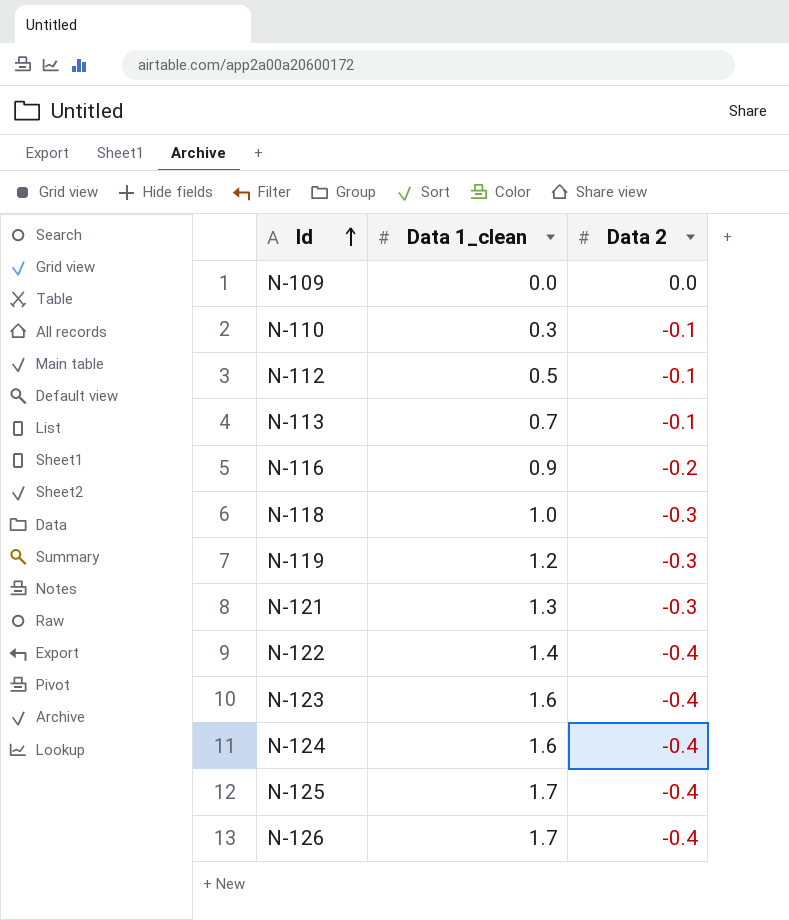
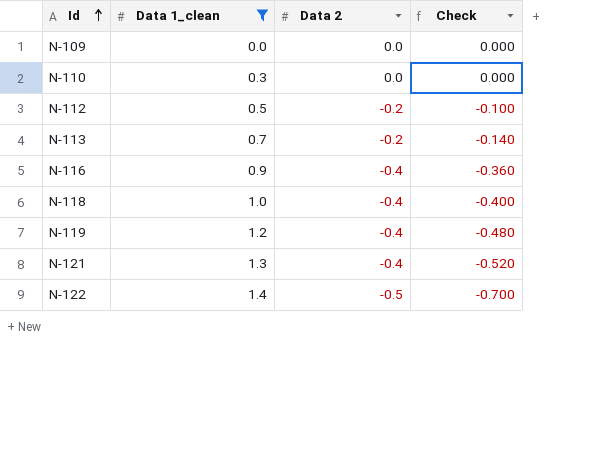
filter: none -> Data 1_clean <= 1.4
column Check | formula: none -> [Data 1_clean] * [Data 2]
N-110 | Data 2: -0.1 -> 0.0
N-112 | Data 2: -0.1 -> -0.2
N-113 | Data 2: -0.1 -> -0.2
N-116 | Data 2: -0.2 -> -0.4
N-118 | Data 2: -0.3 -> -0.4
N-119 | Data 2: -0.3 -> -0.4
N-121 | Data 2: -0.3 -> -0.4
N-122 | Data 2: -0.4 -> -0.5

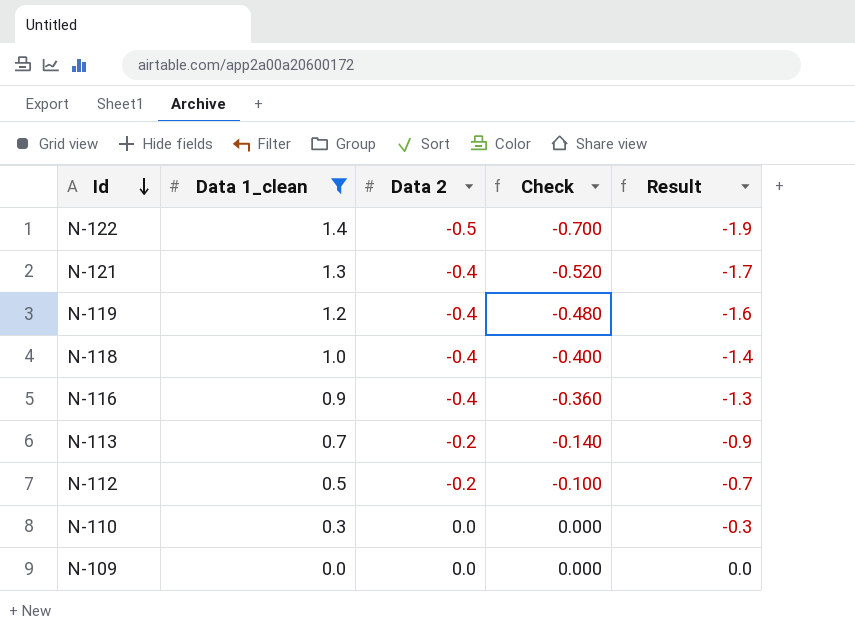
row order: Id ascending -> Id descending
column Result | formula: none -> [Data 2] - [Data 1_clean]

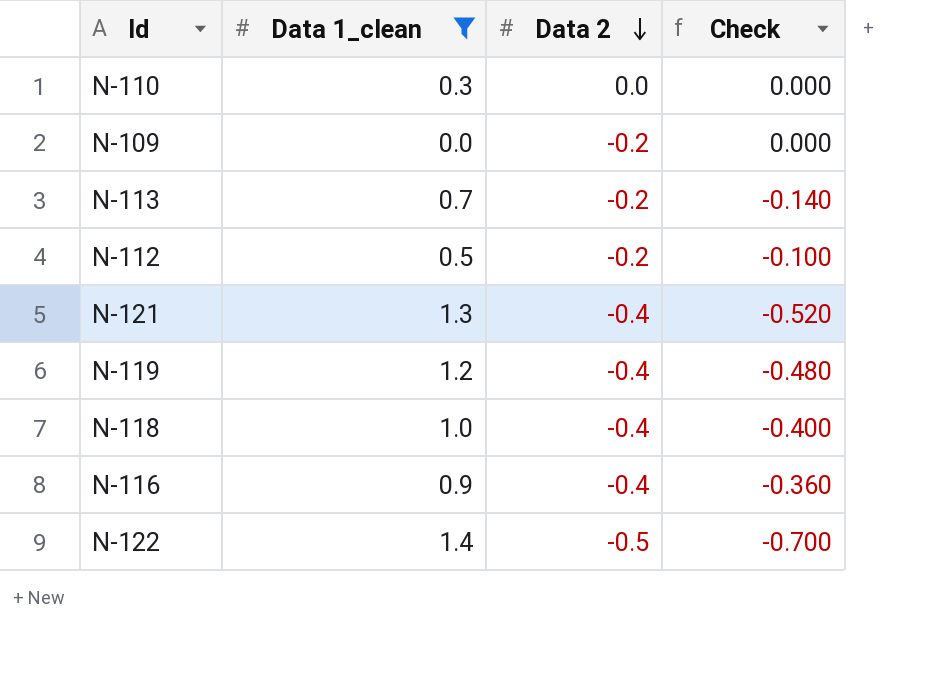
row order: Id descending -> Data 2 descending
column Result | formula: [Data 2] - [Data 1_clean] -> none
N-109 | Data 2: 0.0 -> -0.2

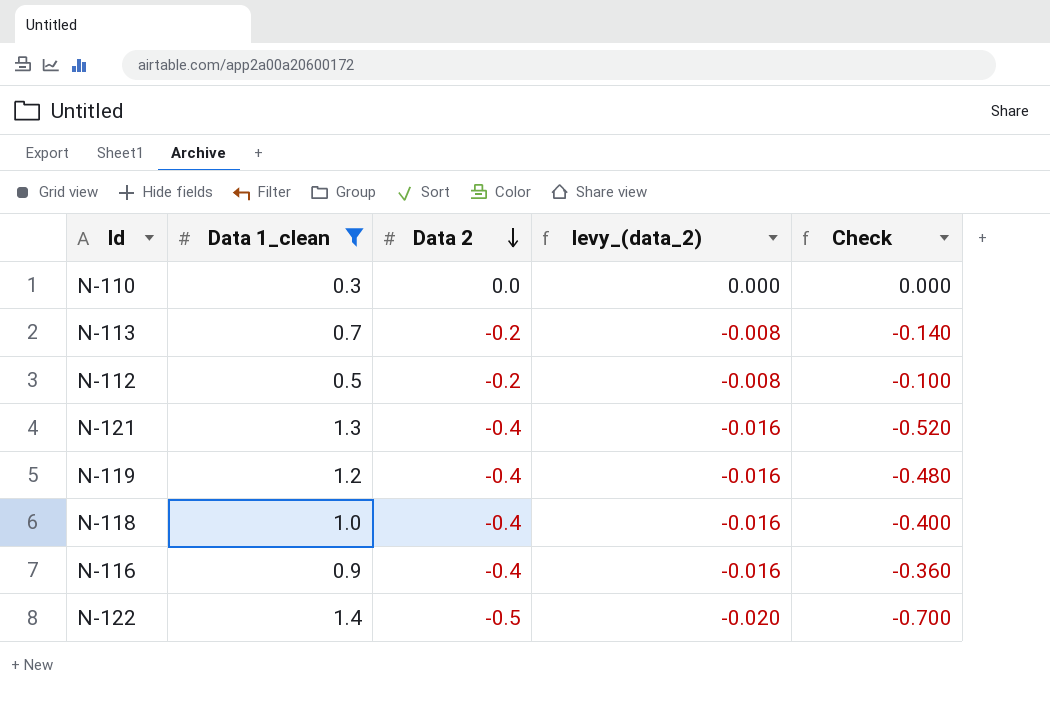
column levy_(data_2) | formula: none -> [Data 2] * 0.04
row N-109: 0.0 | -0.2 | 0.000 -> none

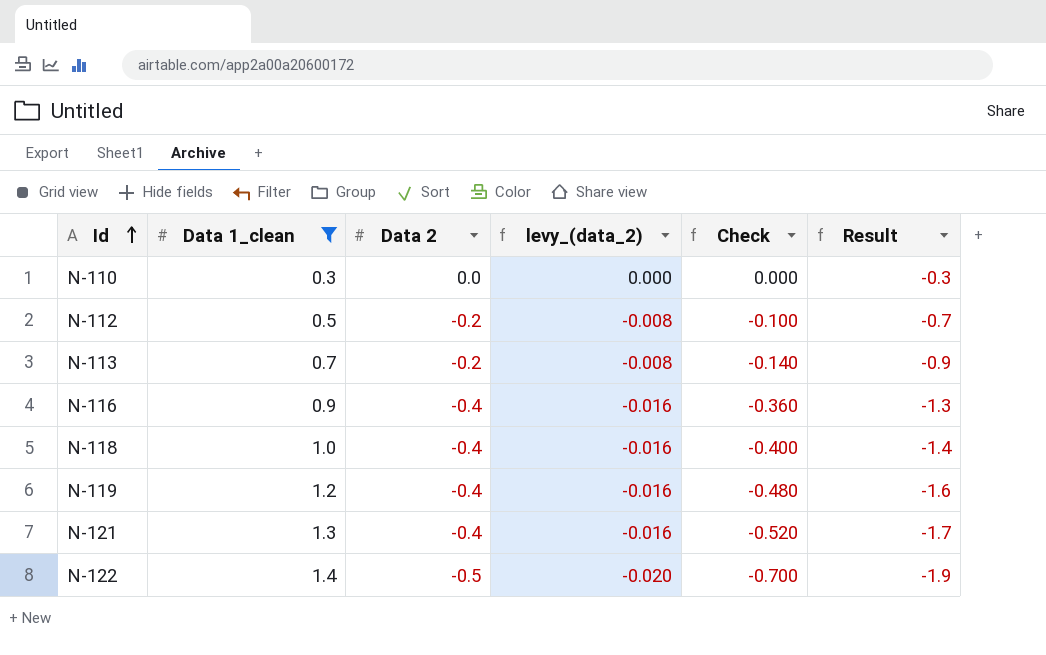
row order: Data 2 descending -> Id ascending
column Result | formula: none -> [Data 2] - [Data 1_clean]

